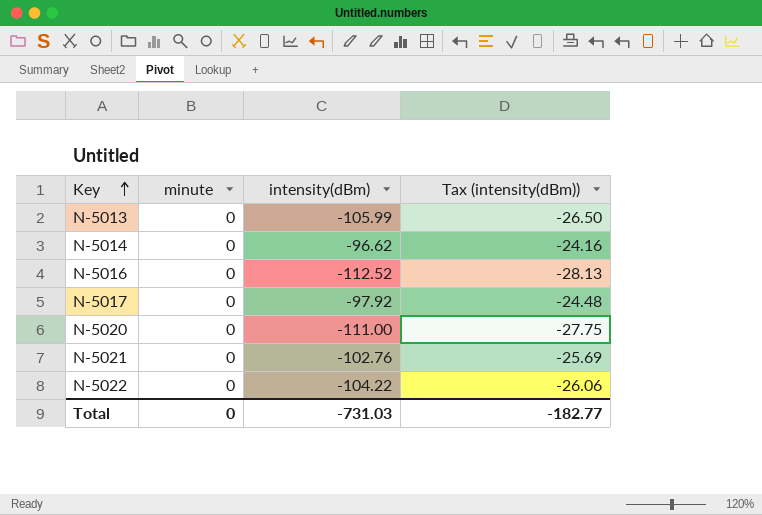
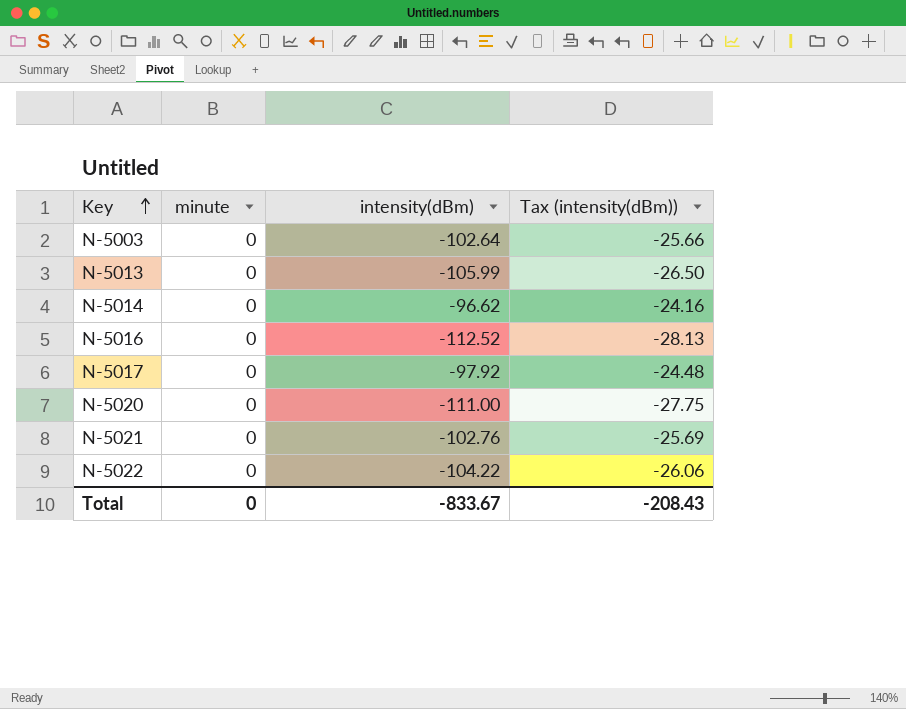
row N-5003: none -> 0 | -102.64 | -25.66
Total | intensity(dBm): -731.03 -> -833.67
Total | Tax (intensity(dBm)): -182.77 -> -208.43

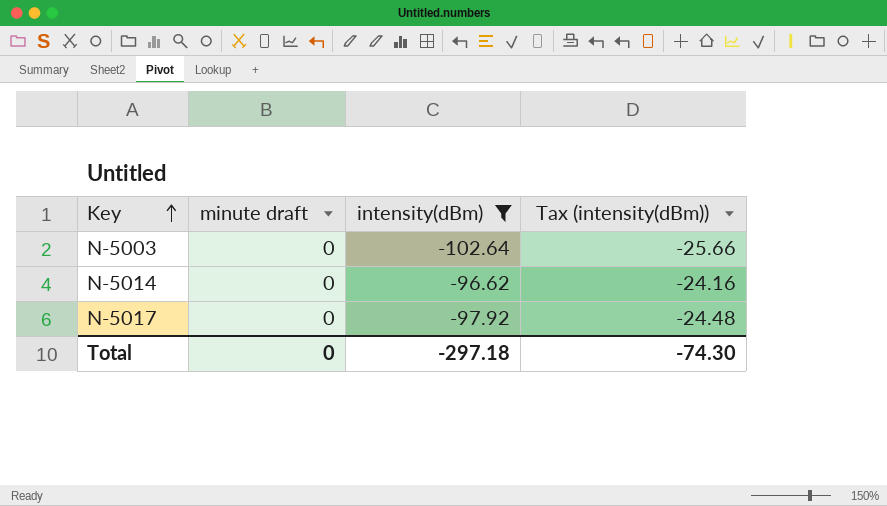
filter: none -> intensity(dBm) >= -102.64
column name: minute -> minute draft
Total | intensity(dBm): -833.67 -> -297.18
Total | Tax (intensity(dBm)): -208.43 -> -74.30

